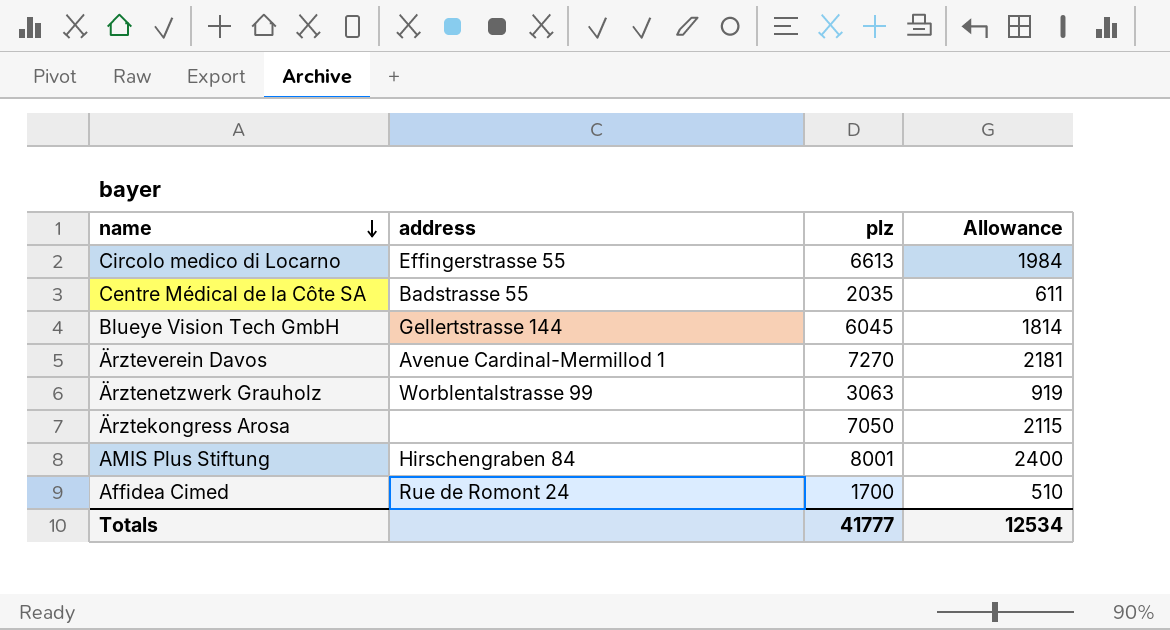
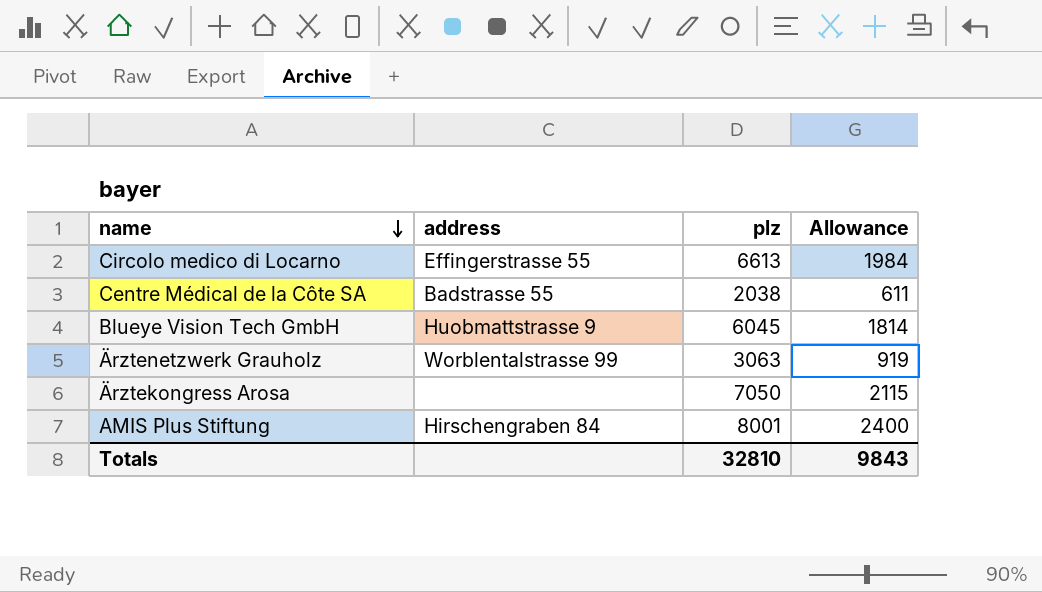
row Ärzteverein Davos: Avenue Cardinal-Mermillod 1 | 7270 | 2181 -> none
row Affidea Cimed: Rue de Romont 24 | 1700 | 510 -> none
Centre Médical de la Côte SA | plz: 2035 -> 2038
Blueye Vision Tech GmbH | address: Gellertstrasse 144 -> Huobmattstrasse 9
Totals | plz: 41777 -> 32810
Totals | Allowance: 12534 -> 9843

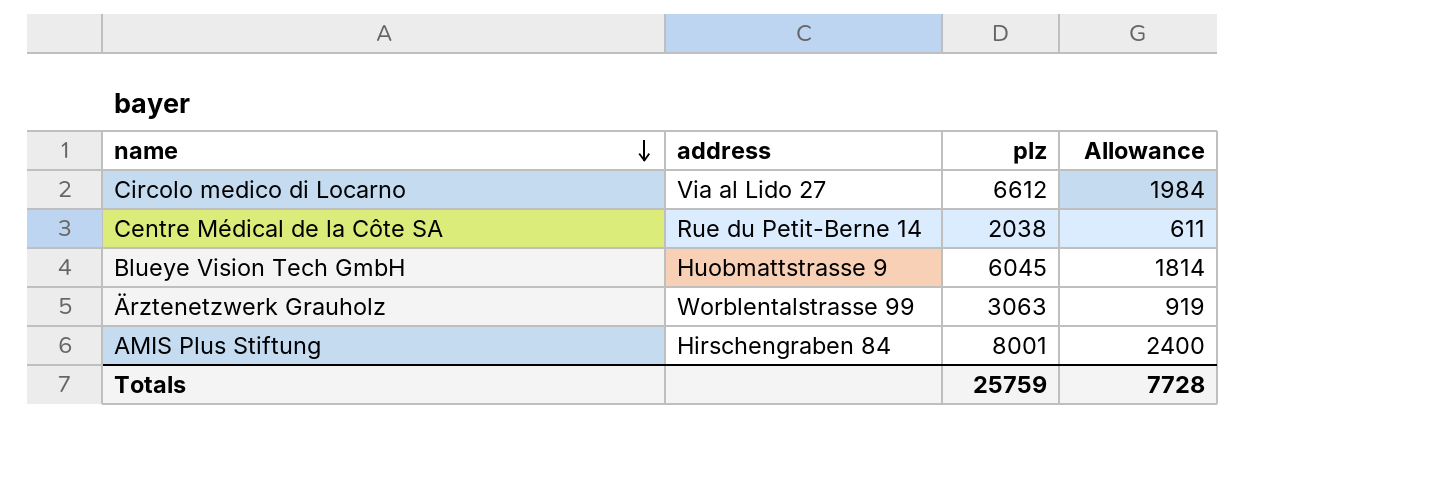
row Ärztekongress Arosa: none | 7050 | 2115 -> none
Circolo medico di Locarno | address: Effingerstrasse 55 -> Via al Lido 27
Circolo medico di Locarno | plz: 6613 -> 6612
Centre Médical de la Côte SA | address: Badstrasse 55 -> Rue du Petit-Berne 14
Totals | plz: 32810 -> 25759
Totals | Allowance: 9843 -> 7728

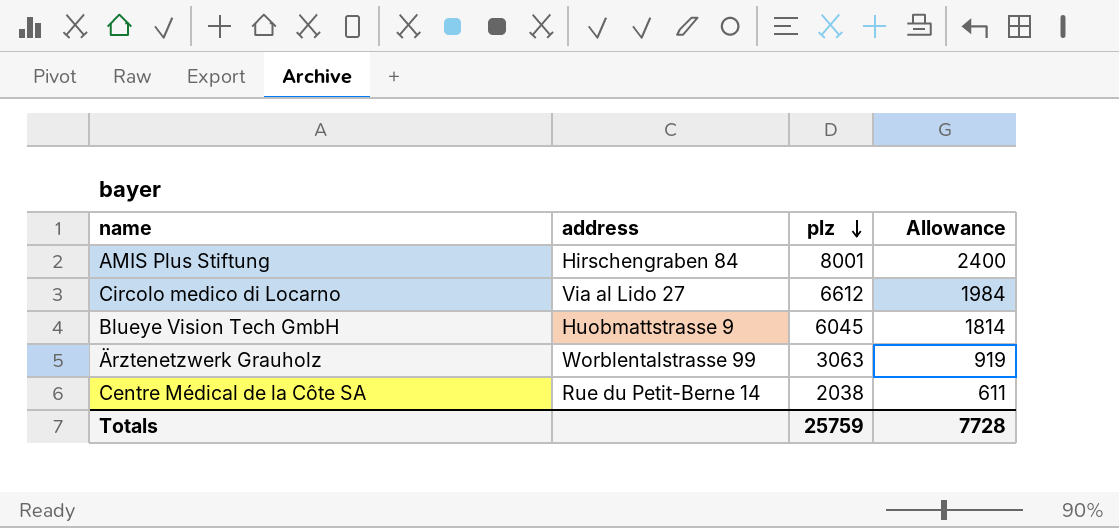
row order: name descending -> plz descending

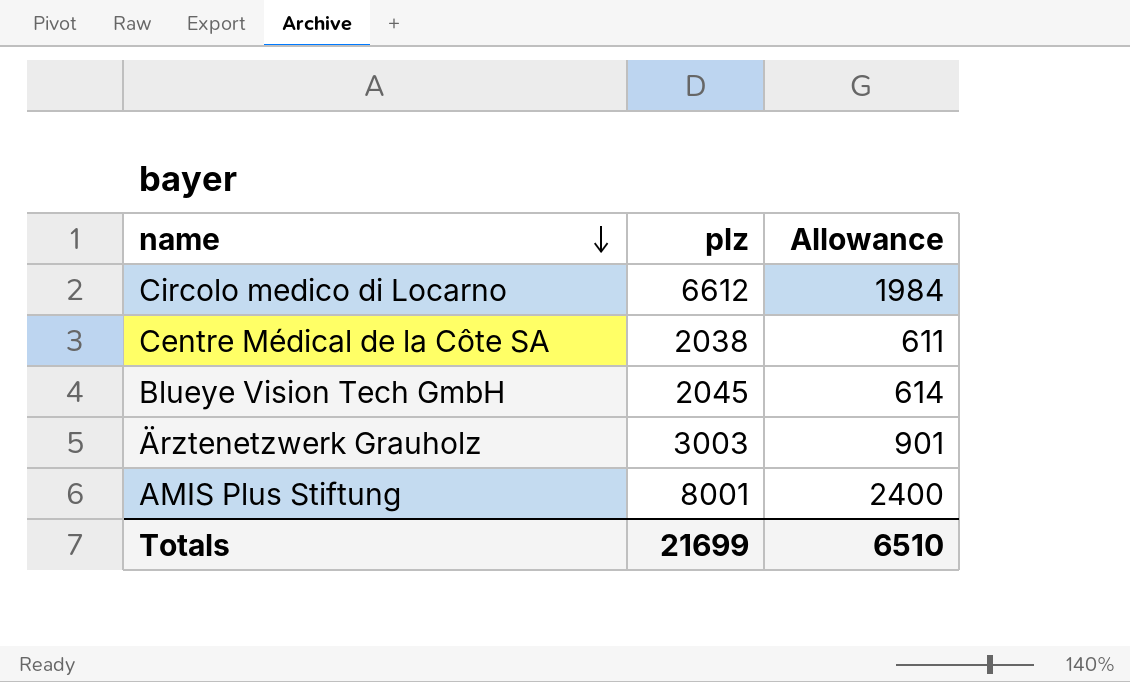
row order: plz descending -> name descending
column address | position: 2 -> none
Blueye Vision Tech GmbH | plz: 6045 -> 2045
Blueye Vision Tech GmbH | Allowance: 1814 -> 614
Ärztenetzwerk Grauholz | plz: 3063 -> 3003
Ärztenetzwerk Grauholz | Allowance: 919 -> 901
Totals | plz: 25759 -> 21699
Totals | Allowance: 7728 -> 6510

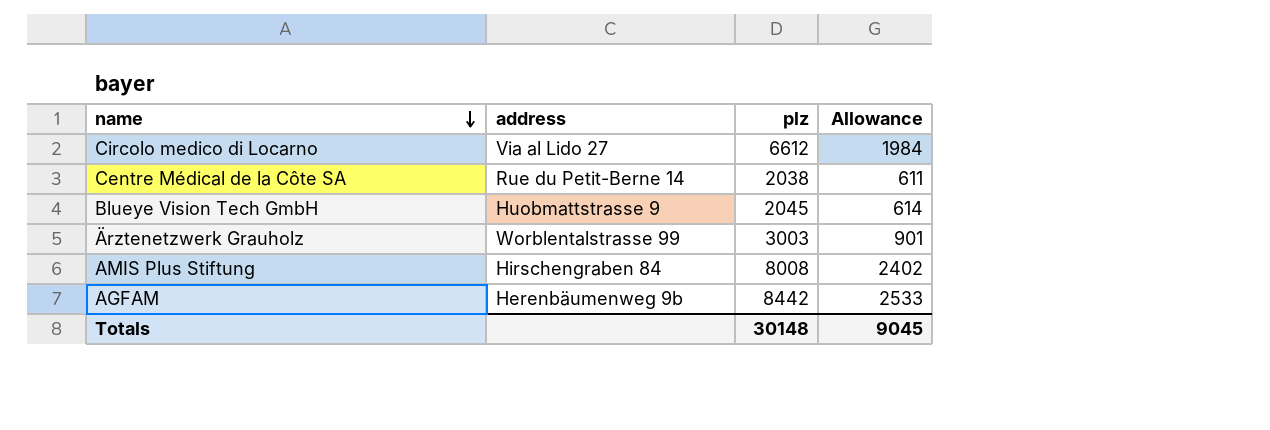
column address | position: none -> 2
AMIS Plus Stiftung | plz: 8001 -> 8008
AMIS Plus Stiftung | Allowance: 2400 -> 2402
row AGFAM: none -> Herenbäumenweg 9b | 8442 | 2533
Totals | plz: 21699 -> 30148
Totals | Allowance: 6510 -> 9045

